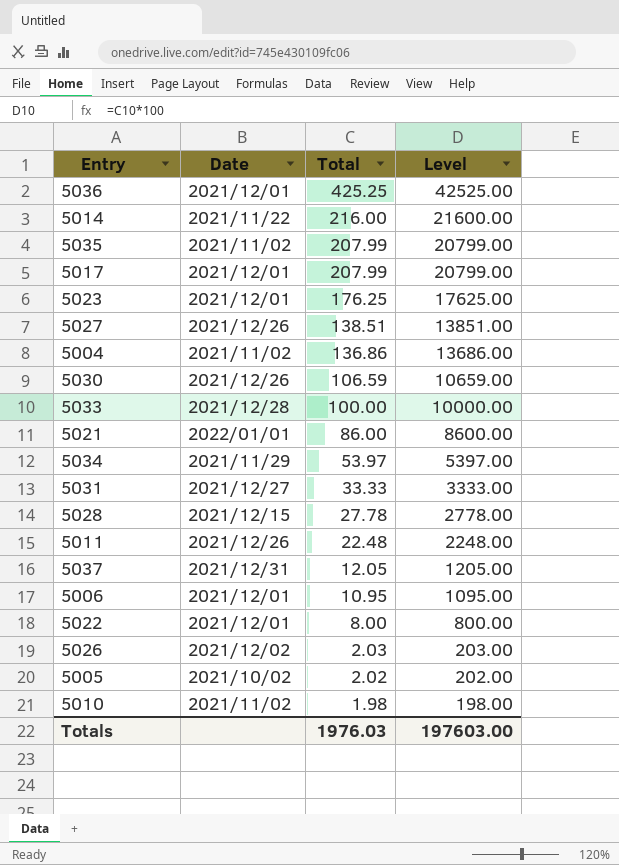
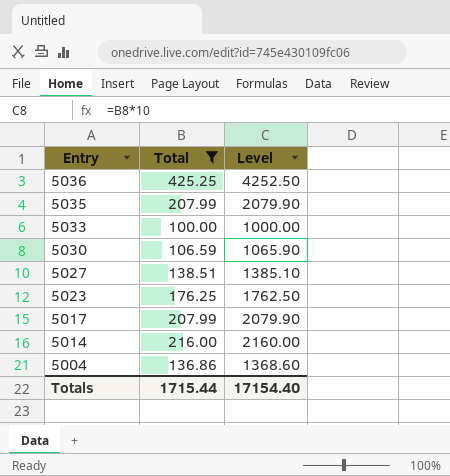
filter: none -> Total >= 100.00
row order: Total descending -> Entry descending
column Date | position: 2 -> none
column Level | formula: [Total] * 100 -> [Total] * 10
Totals | Total: 1976.03 -> 1715.44
Totals | Level: 197603.00 -> 17154.40

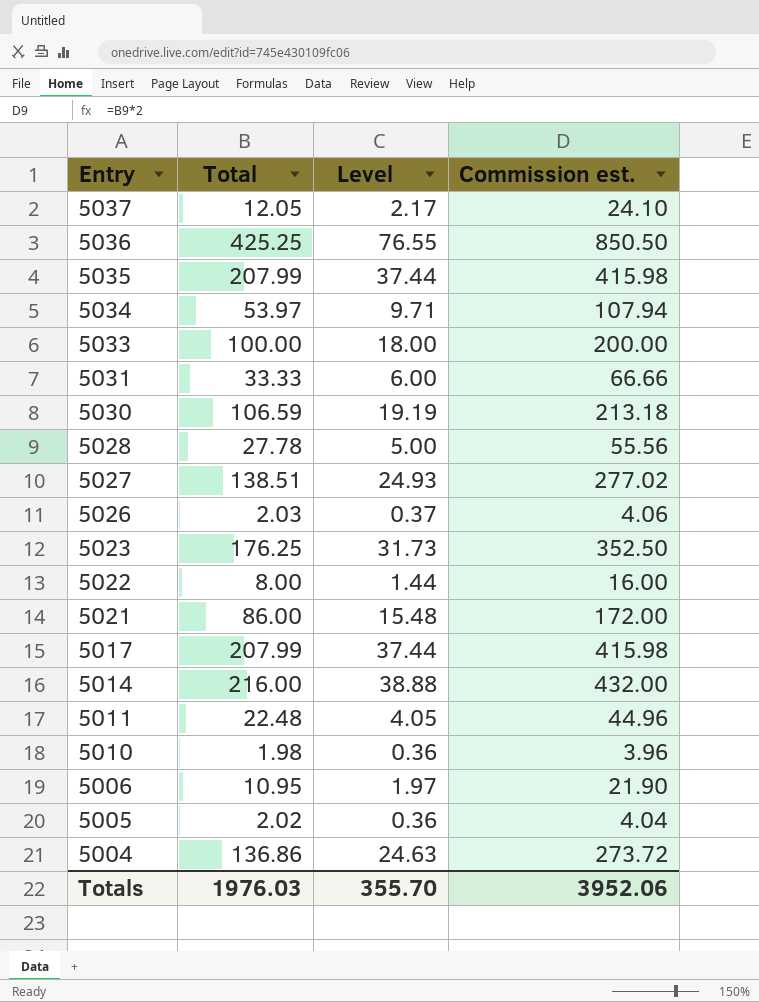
filter: Total >= 100.00 -> none
column Level | formula: [Total] * 10 -> [Total] * 0.18
column Commission est. | formula: none -> [Total] * 2
Totals | Total: 1715.44 -> 1976.03
Totals | Level: 17154.40 -> 355.70

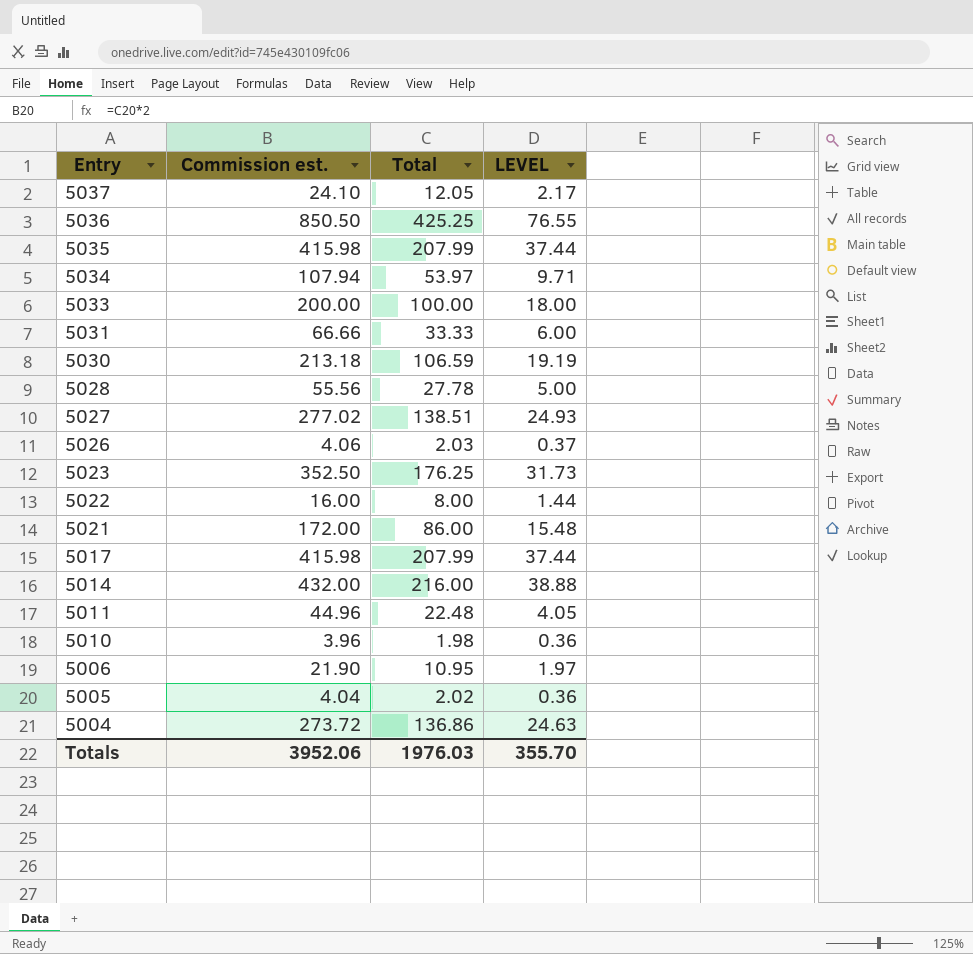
column Commission est. | position: 4 -> 2
column name: Level -> LEVEL

